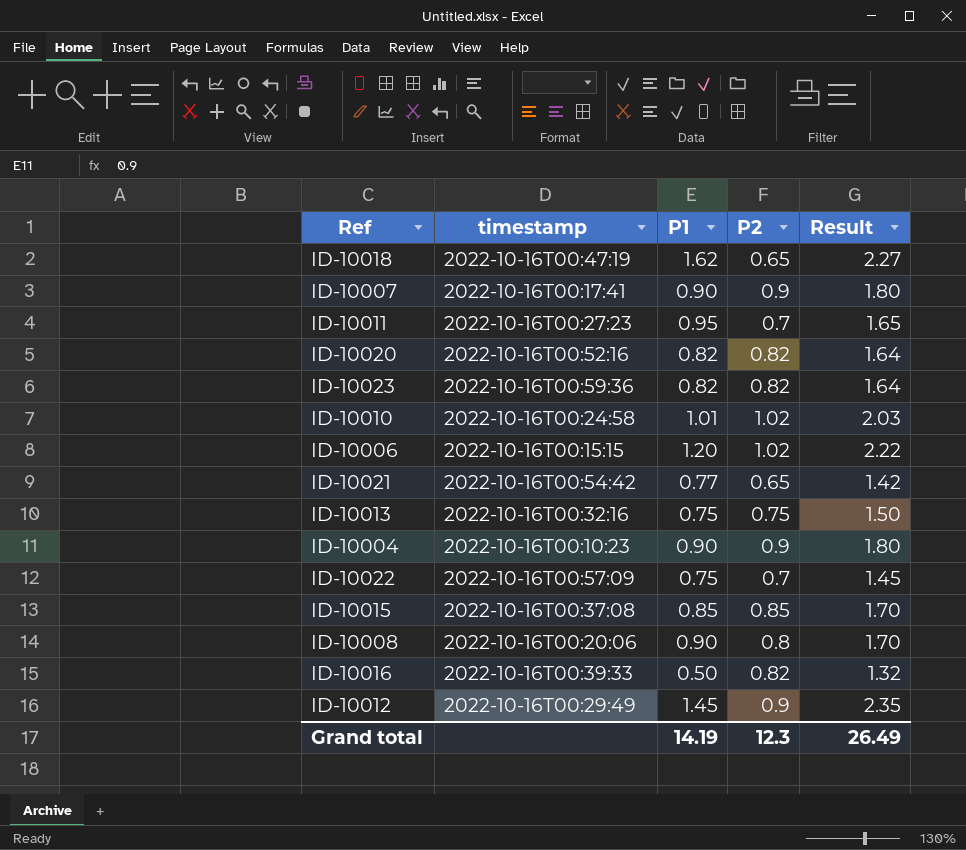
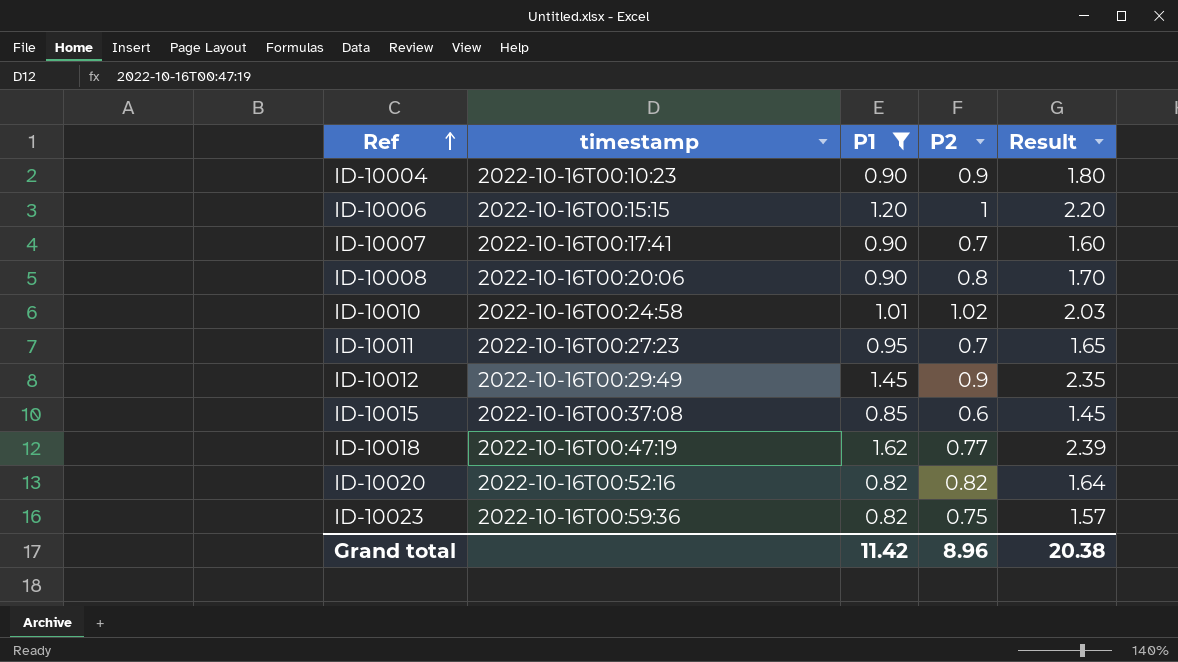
filter: none -> P1 >= 0.82
row order: none -> Ref ascending
ID-10006 | P2: 1.02 -> 1
ID-10006 | Result: 2.22 -> 2.20
ID-10007 | P2: 0.9 -> 0.7
ID-10007 | Result: 1.80 -> 1.60
ID-10015 | P2: 0.85 -> 0.6
ID-10015 | Result: 1.70 -> 1.45
ID-10018 | P2: 0.65 -> 0.77
ID-10018 | Result: 2.27 -> 2.39
ID-10023 | P2: 0.82 -> 0.75
ID-10023 | Result: 1.64 -> 1.57
Grand total | P1: 14.19 -> 11.42
Grand total | P2: 12.3 -> 8.96
Grand total | Result: 26.49 -> 20.38

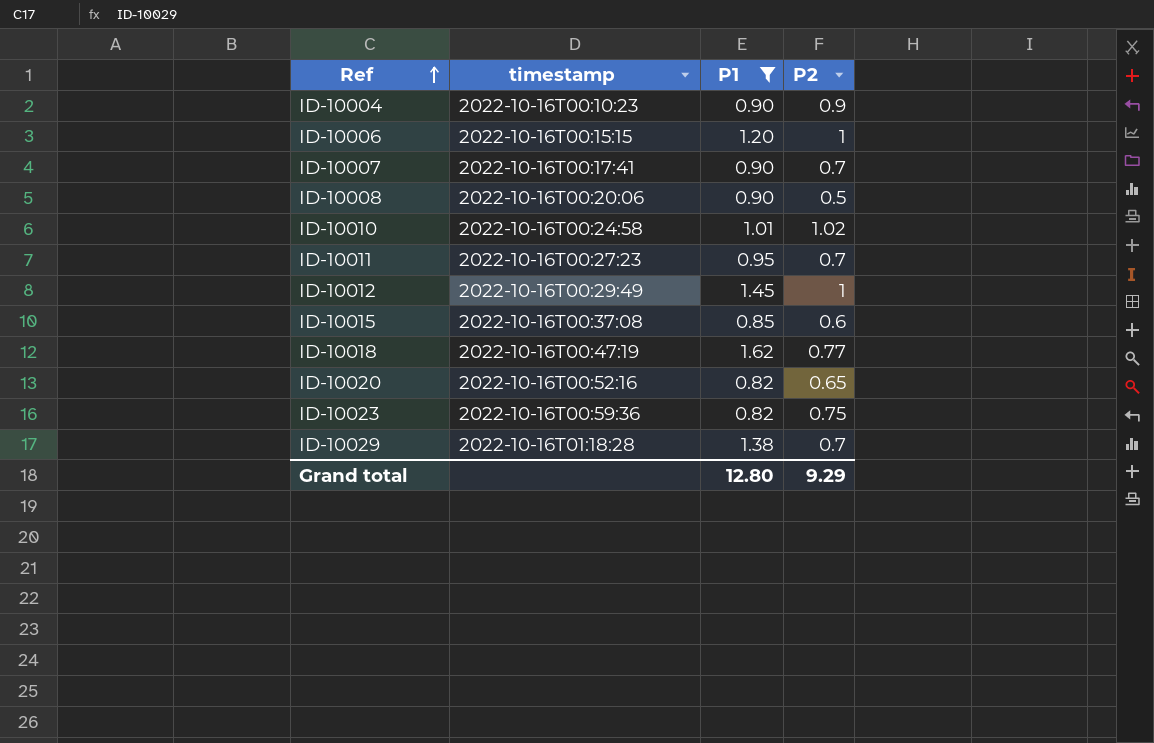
column Result | formula: [P1] + [P2] -> none
ID-10008 | P2: 0.8 -> 0.5
ID-10012 | P2: 0.9 -> 1
ID-10020 | P2: 0.82 -> 0.65
row ID-10029: none -> 2022-10-16T01:18:28 | 1.38 | 0.7
Grand total | P1: 11.42 -> 12.80
Grand total | P2: 8.96 -> 9.29

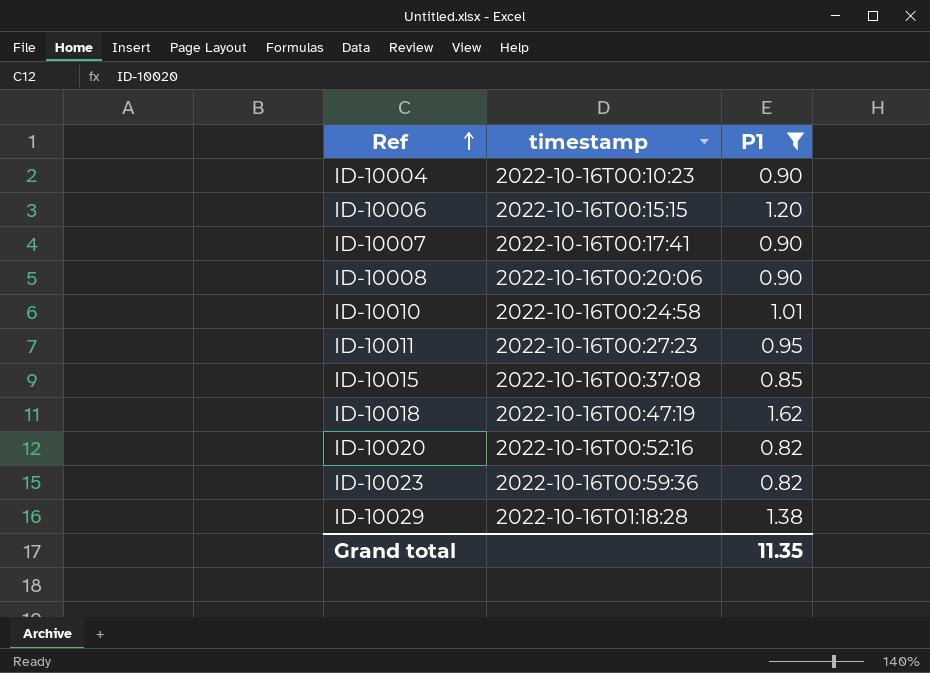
column P2 | position: 4 -> none
row ID-10012: 2022-10-16T00:29:49 | 1.45 | 1 -> none
Grand total | P1: 12.80 -> 11.35

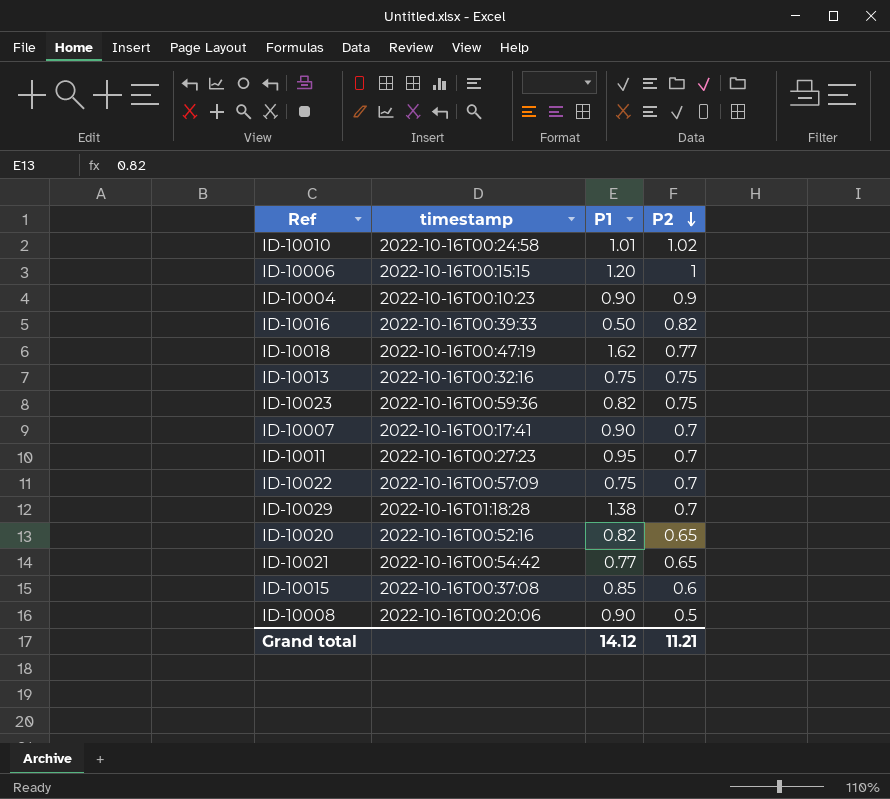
filter: P1 >= 0.82 -> none
row order: Ref ascending -> P2 descending
column P2 | position: none -> 4
Grand total | P1: 11.35 -> 14.12

